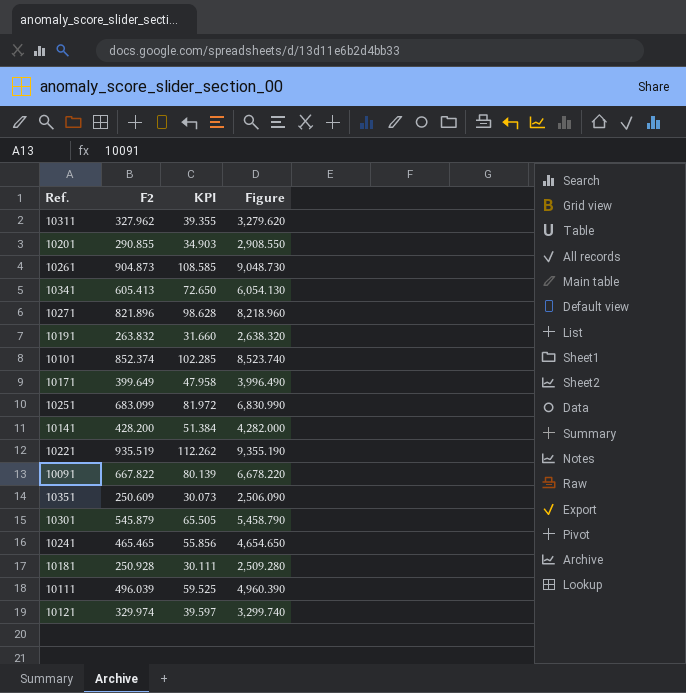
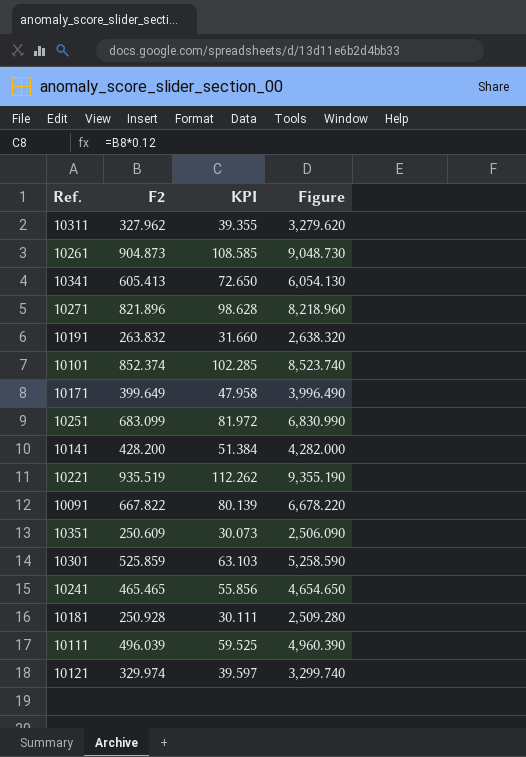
row 10201: 290.855 | 34.903 | 2,908.550 -> none
10301 | F2: 545.879 -> 525.859
10301 | KPI: 65.505 -> 63.103
10301 | Figure: 5,458.790 -> 5,258.590

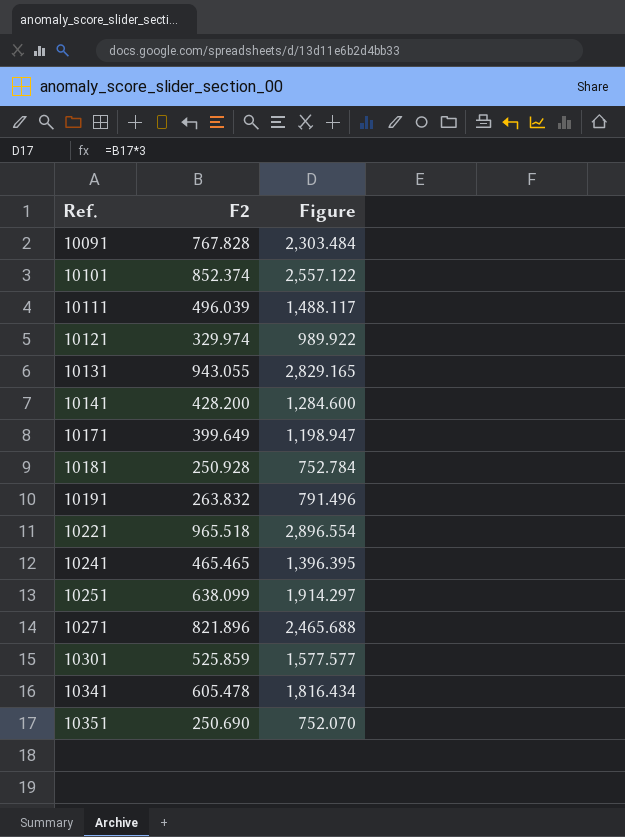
row order: none -> Ref. ascending
column KPI | formula: [F2] * 0.12 -> none
column Figure | formula: [F2] * 10 -> [F2] * 3
row 10311: 327.962 | 39.355 | 3,279.620 -> none
row 10261: 904.873 | 108.585 | 9,048.730 -> none
10091 | F2: 667.822 -> 767.828
row 10131: none -> 943.055 | 2,829.165
10221 | F2: 935.519 -> 965.518
10251 | F2: 683.099 -> 638.099
10341 | F2: 605.413 -> 605.478
10351 | F2: 250.609 -> 250.690

